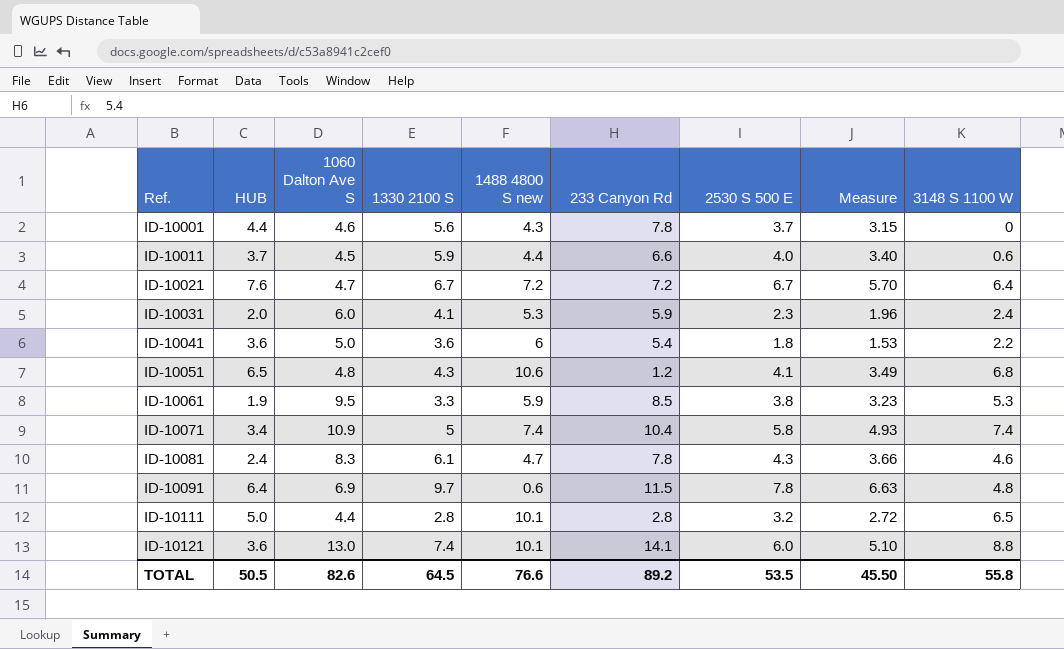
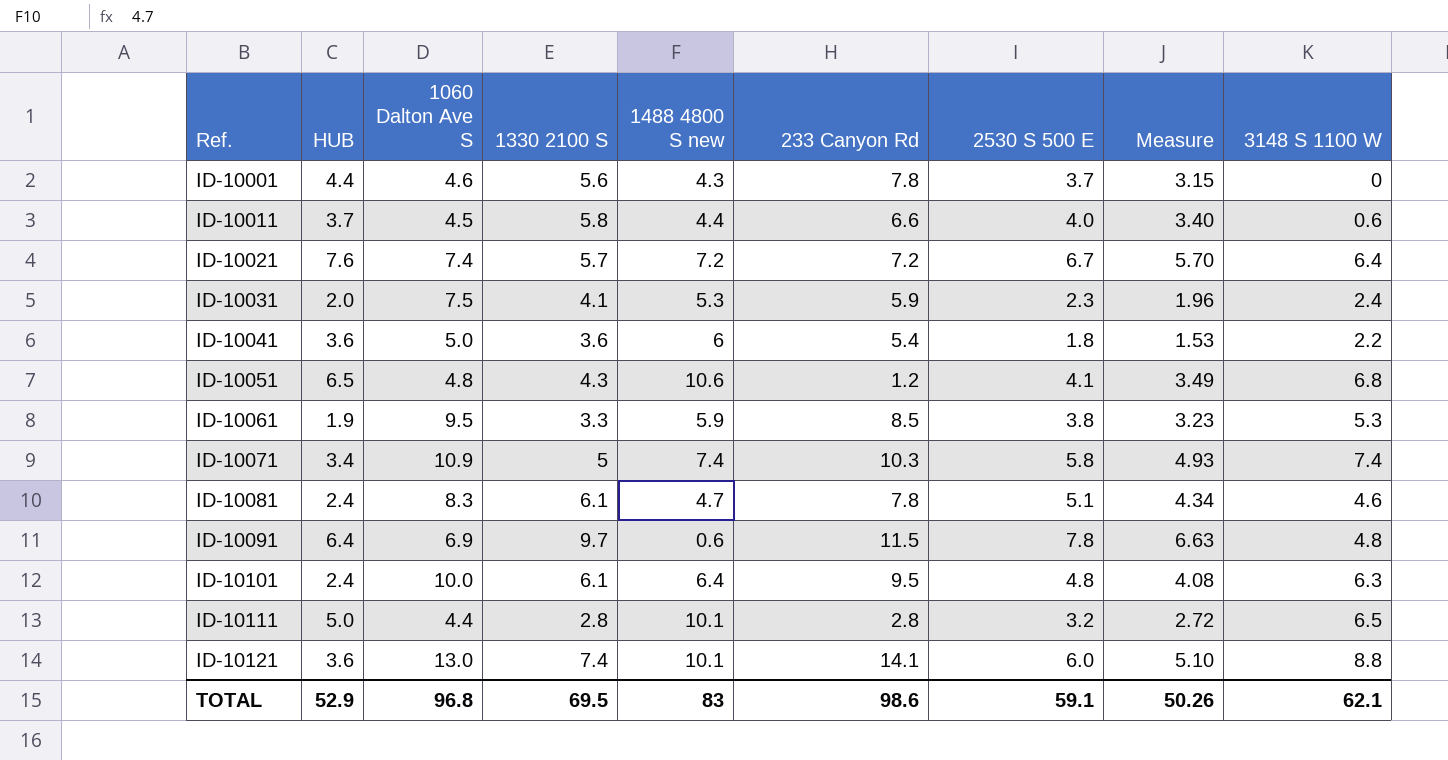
ID-10011 | 1330 2100 S: 5.9 -> 5.8
ID-10021 | 1060 Dalton Ave S: 4.7 -> 7.4
ID-10021 | 1330 2100 S: 6.7 -> 5.7
ID-10031 | 1060 Dalton Ave S: 6.0 -> 7.5
ID-10071 | 233 Canyon Rd: 10.4 -> 10.3
ID-10081 | 2530 S 500 E: 4.3 -> 5.1
ID-10081 | Measure: 3.66 -> 4.34
row ID-10101: none -> 2.4 | 10.0 | 6.1 | 6.4 | 9.5 | 4.8 | 4.08 | 6.3
TOTAL | HUB: 50.5 -> 52.9
TOTAL | 1060 Dalton Ave S: 82.6 -> 96.8
TOTAL | 1330 2100 S: 64.5 -> 69.5
TOTAL | 1488 4800 S new: 76.6 -> 83
TOTAL | 233 Canyon Rd: 89.2 -> 98.6
TOTAL | 2530 S 500 E: 53.5 -> 59.1
TOTAL | Measure: 45.50 -> 50.26
TOTAL | 3148 S 1100 W: 55.8 -> 62.1

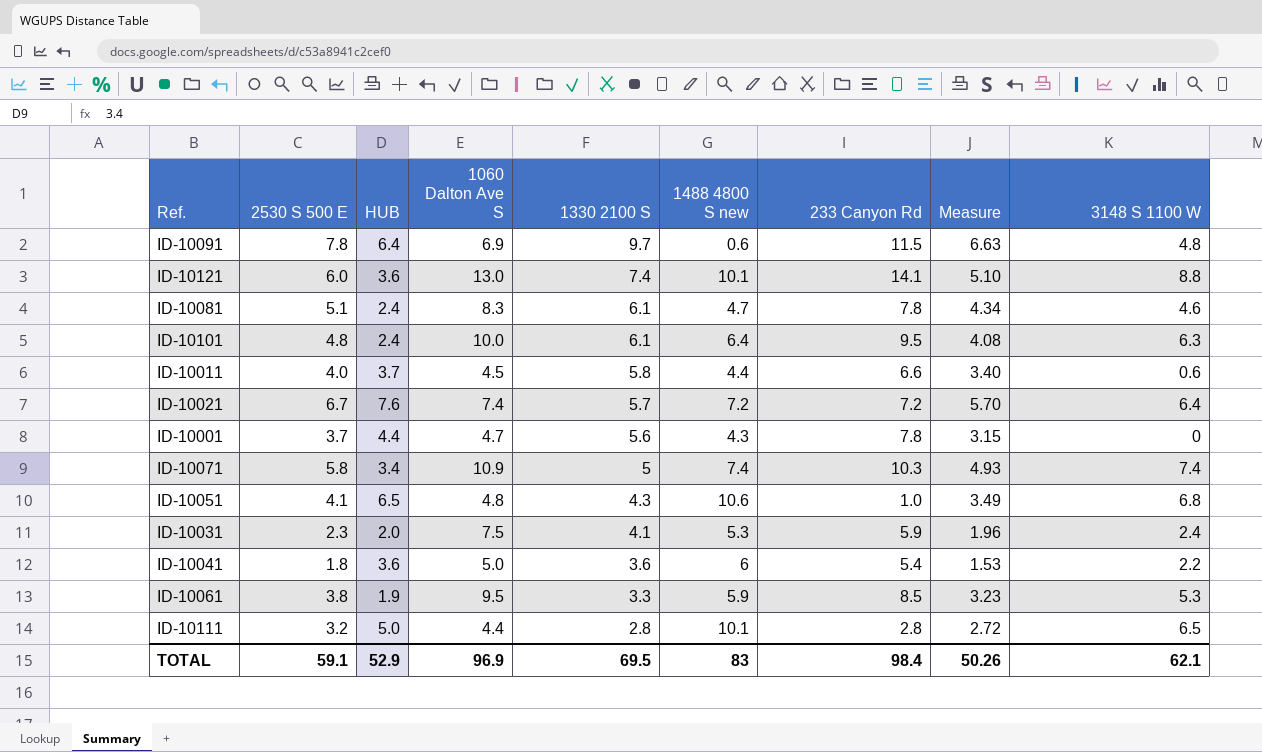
row order: Ref. ascending -> 1330 2100 S descending
column 2530 S 500 E | position: 7 -> 2
ID-10001 | 1060 Dalton Ave S: 4.6 -> 4.7
ID-10051 | 233 Canyon Rd: 1.2 -> 1.0
TOTAL | 1060 Dalton Ave S: 96.8 -> 96.9
TOTAL | 233 Canyon Rd: 98.6 -> 98.4

